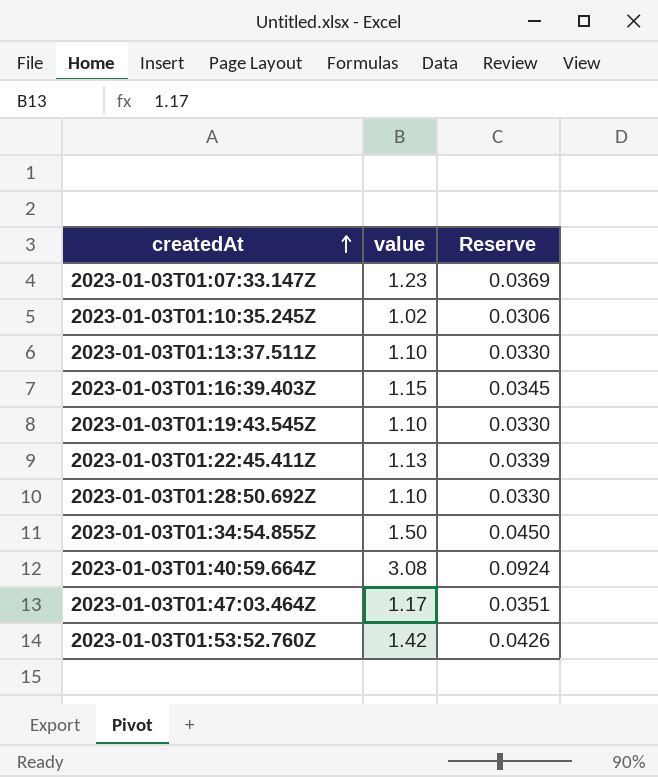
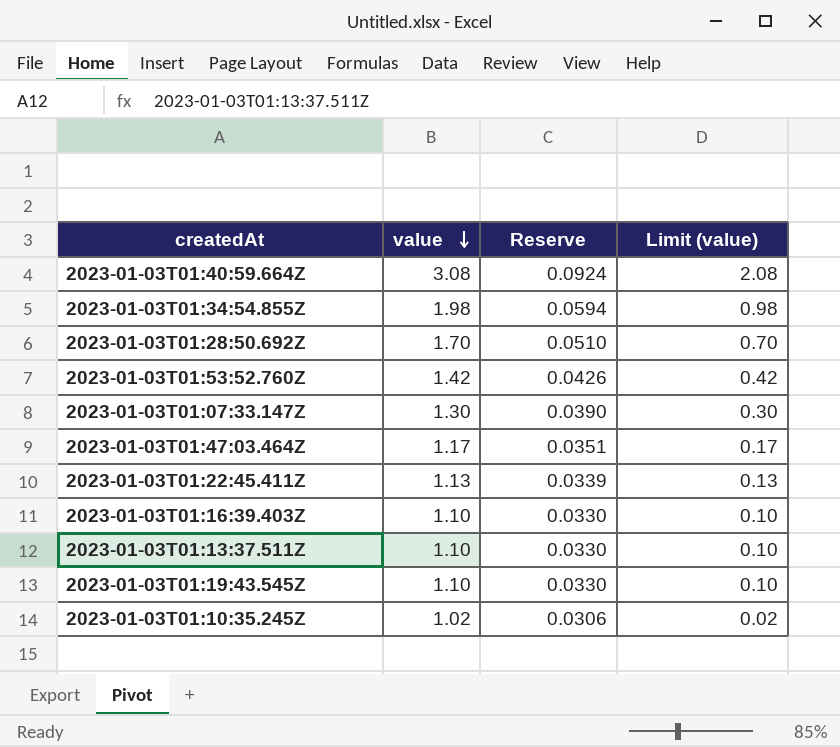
row order: createdAt ascending -> value descending
column Limit (value) | formula: none -> [value] - 1
2023-01-03T01:34:54.855Z | value: 1.50 -> 1.98
2023-01-03T01:34:54.855Z | Reserve: 0.0450 -> 0.0594
2023-01-03T01:28:50.692Z | value: 1.10 -> 1.70
2023-01-03T01:28:50.692Z | Reserve: 0.0330 -> 0.0510
2023-01-03T01:07:33.147Z | value: 1.23 -> 1.30
2023-01-03T01:07:33.147Z | Reserve: 0.0369 -> 0.0390
2023-01-03T01:16:39.403Z | value: 1.15 -> 1.10
2023-01-03T01:16:39.403Z | Reserve: 0.0345 -> 0.0330

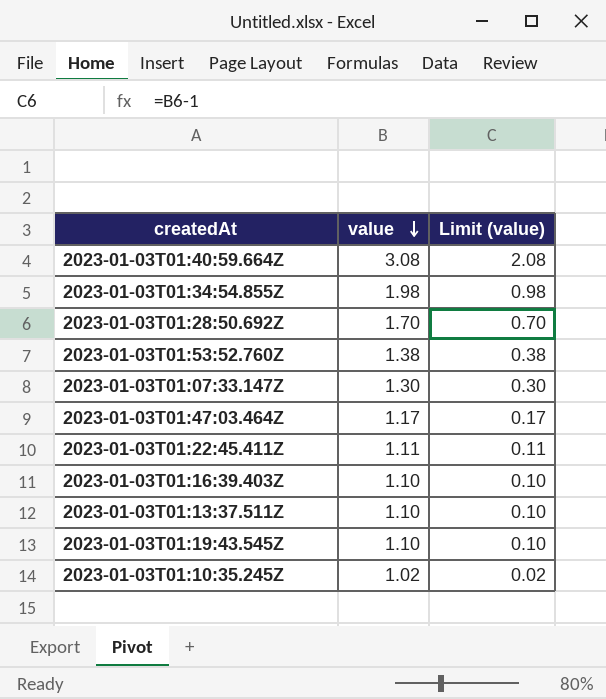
column Reserve | formula: [value] * 0.03 -> none
2023-01-03T01:53:52.760Z | value: 1.42 -> 1.38
2023-01-03T01:53:52.760Z | Limit (value): 0.42 -> 0.38
2023-01-03T01:22:45.411Z | value: 1.13 -> 1.11
2023-01-03T01:22:45.411Z | Limit (value): 0.13 -> 0.11

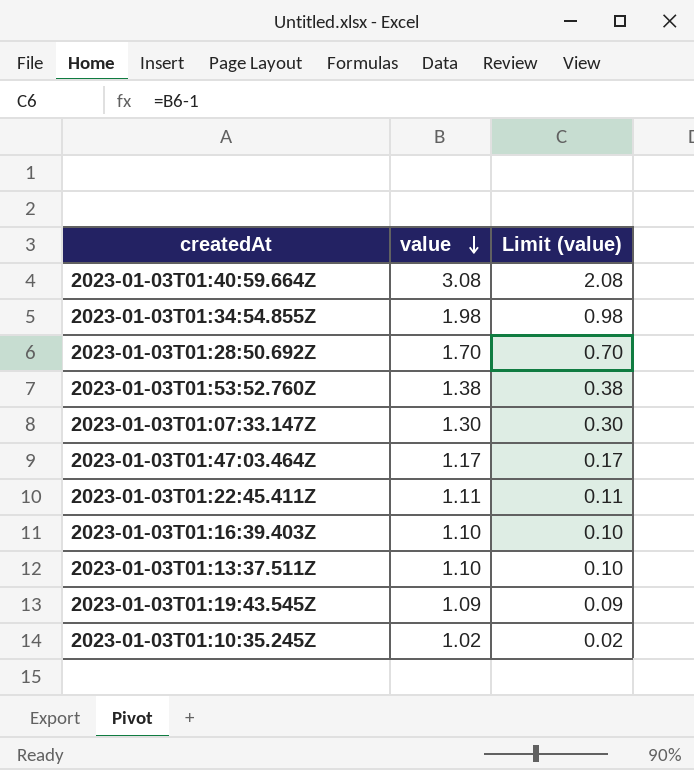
2023-01-03T01:19:43.545Z | value: 1.10 -> 1.09
2023-01-03T01:19:43.545Z | Limit (value): 0.10 -> 0.09

